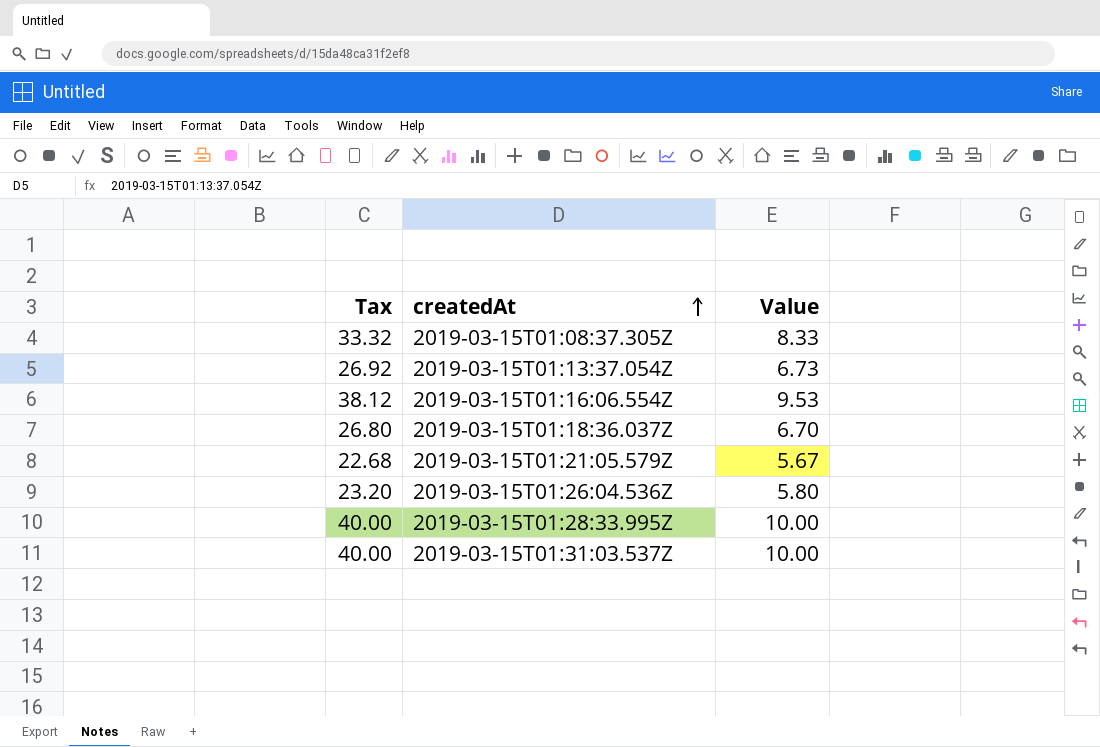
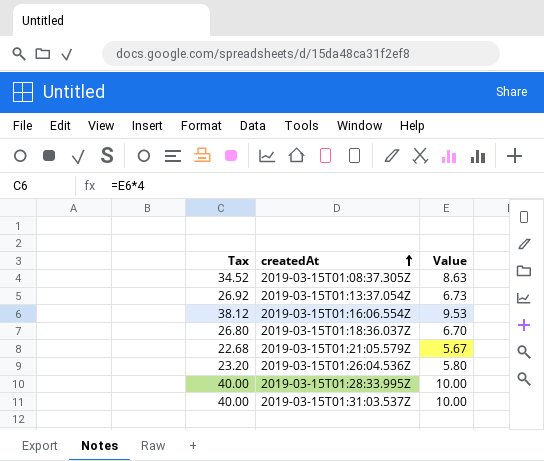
2019-03-15T01:08:37.305Z | Tax: 33.32 -> 34.52
2019-03-15T01:08:37.305Z | Value: 8.33 -> 8.63

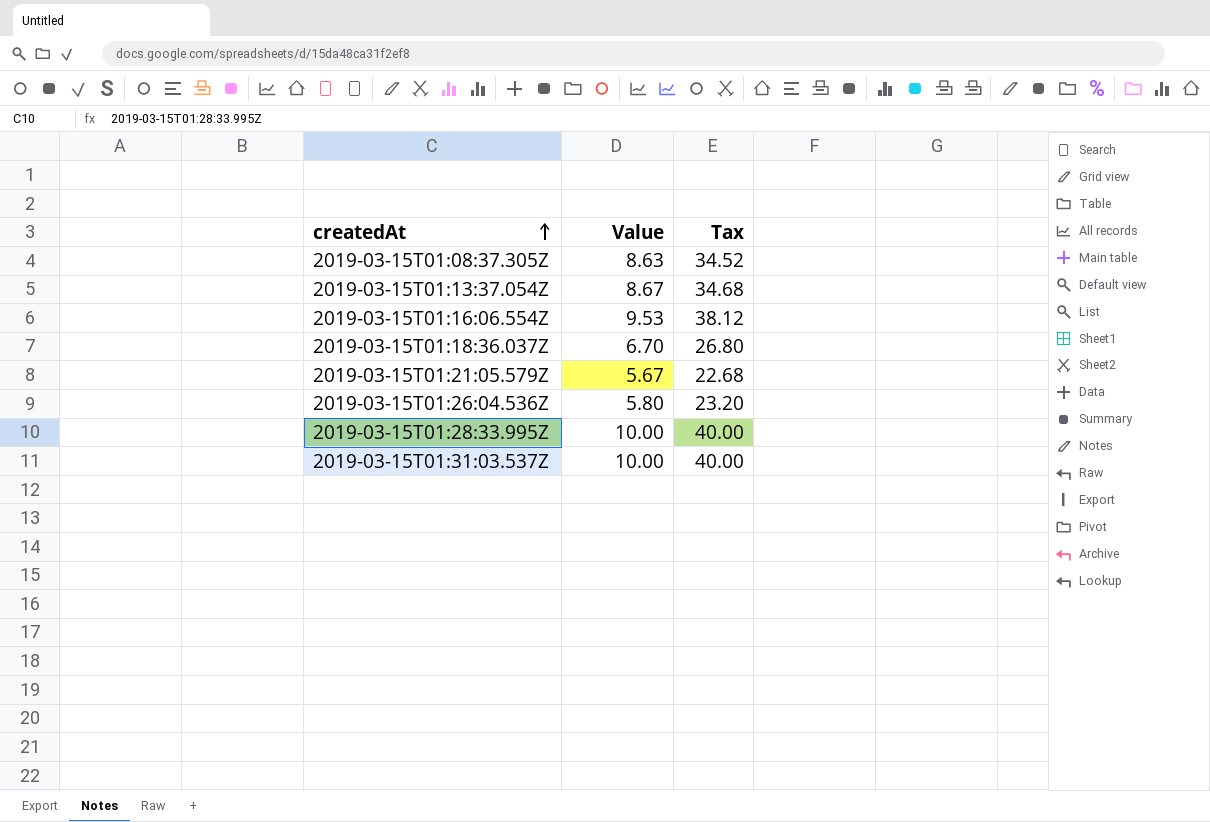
column Tax | position: 1 -> 3
2019-03-15T01:13:37.054Z | Value: 6.73 -> 8.67
2019-03-15T01:13:37.054Z | Tax: 26.92 -> 34.68

